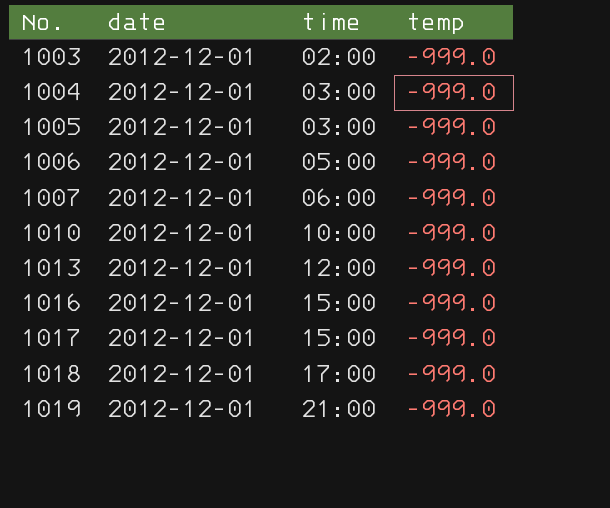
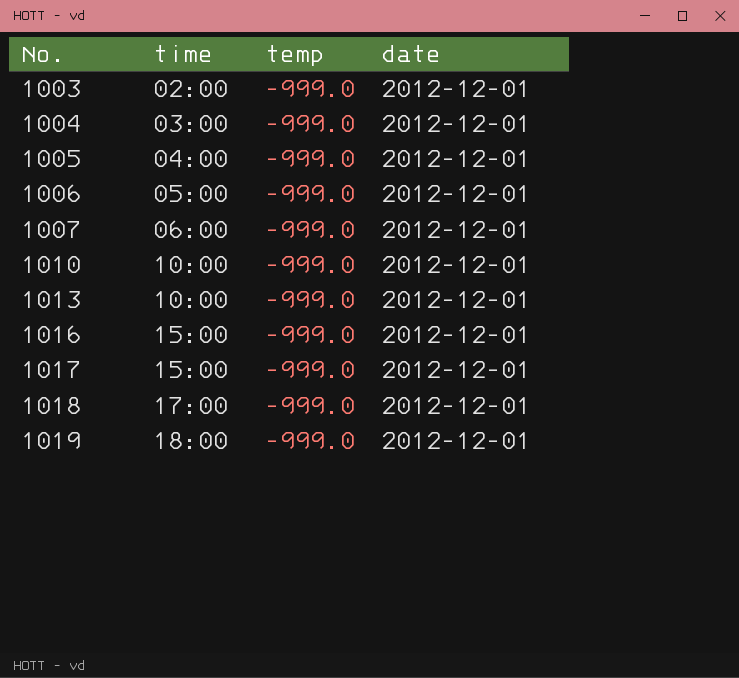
column date | position: 2 -> 4
1005 | time: 03:00 -> 04:00
1013 | time: 12:00 -> 10:00
1019 | time: 21:00 -> 18:00

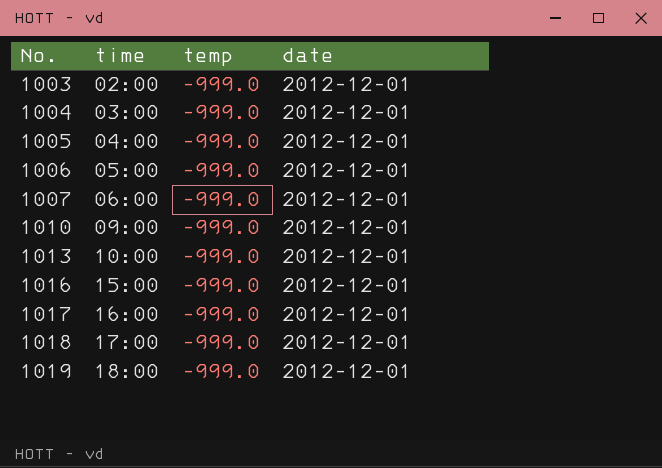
1010 | time: 10:00 -> 09:00
1017 | time: 15:00 -> 16:00

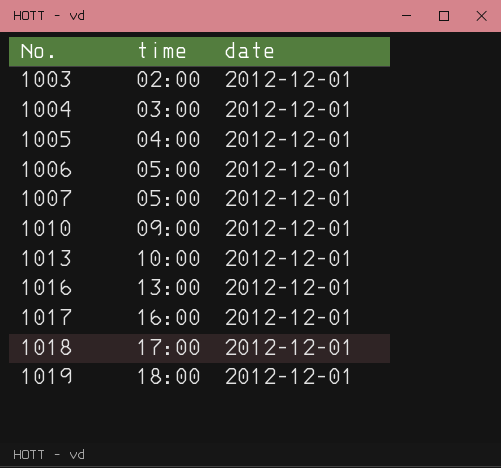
column temp | position: 3 -> none
1007 | time: 06:00 -> 05:00
1016 | time: 15:00 -> 13:00

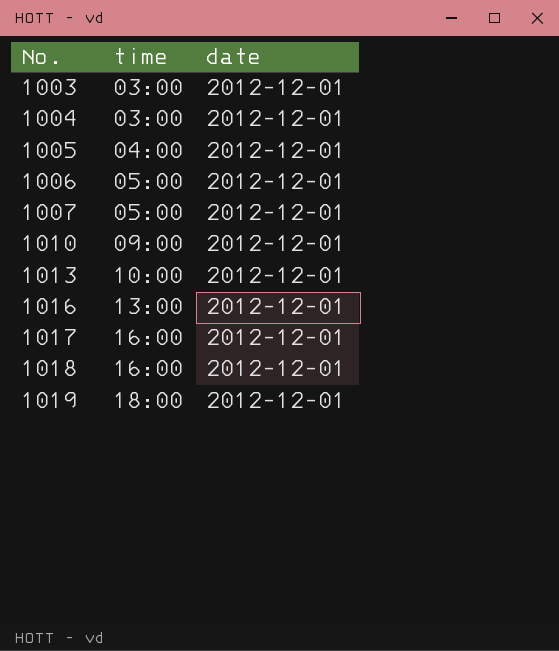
1003 | time: 02:00 -> 03:00
1018 | time: 17:00 -> 16:00

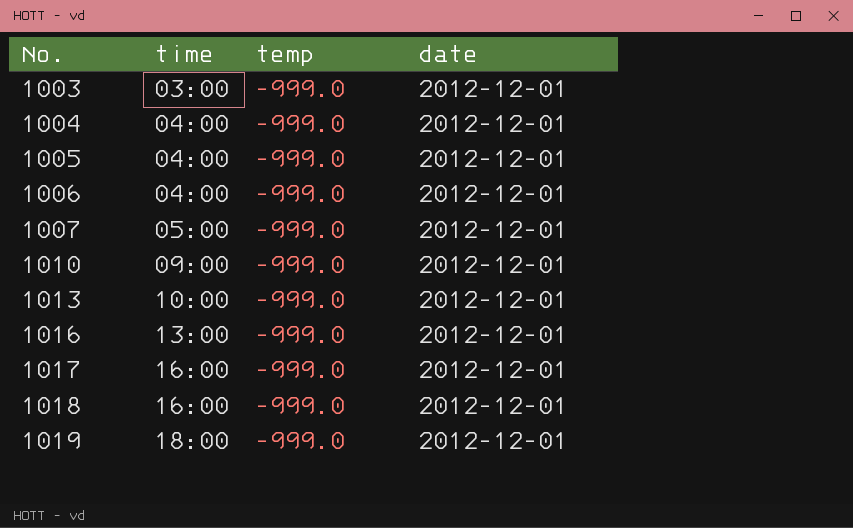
column temp | position: none -> 3
1004 | time: 03:00 -> 04:00
1006 | time: 05:00 -> 04:00

